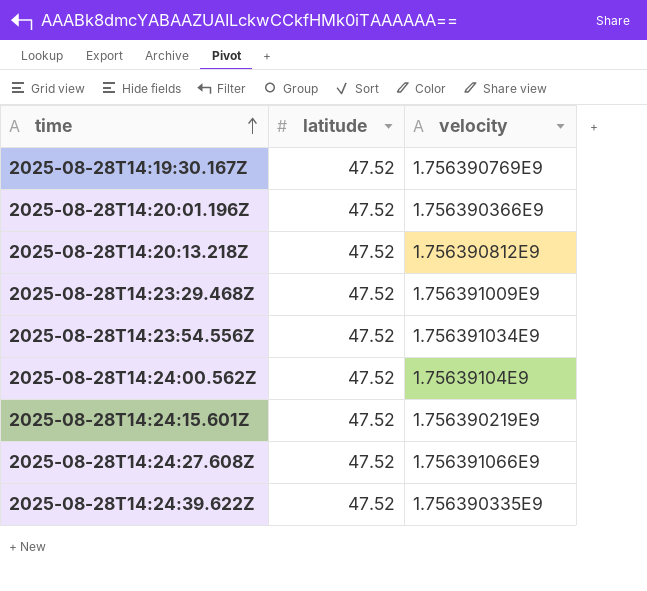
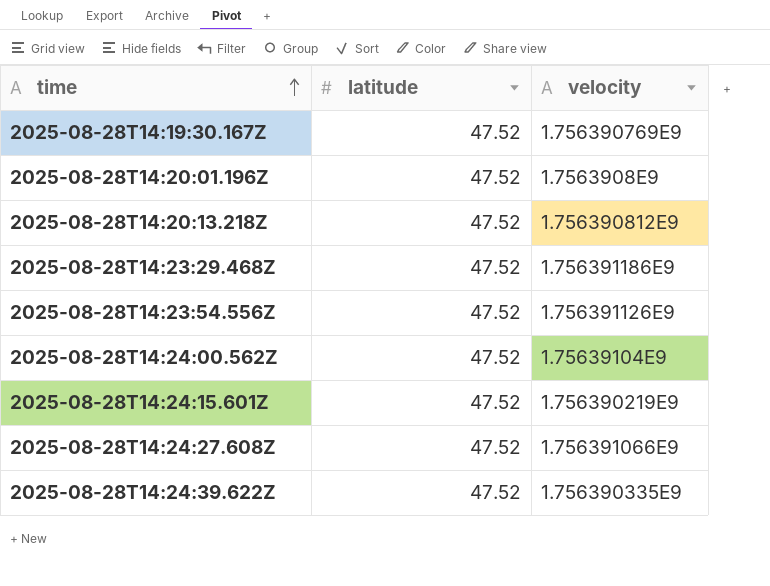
2025-08-28T14:20:01.196Z | velocity: 1.756390366E9 -> 1.7563908E9
2025-08-28T14:23:29.468Z | velocity: 1.756391009E9 -> 1.756391186E9
2025-08-28T14:23:54.556Z | velocity: 1.756391034E9 -> 1.756391126E9

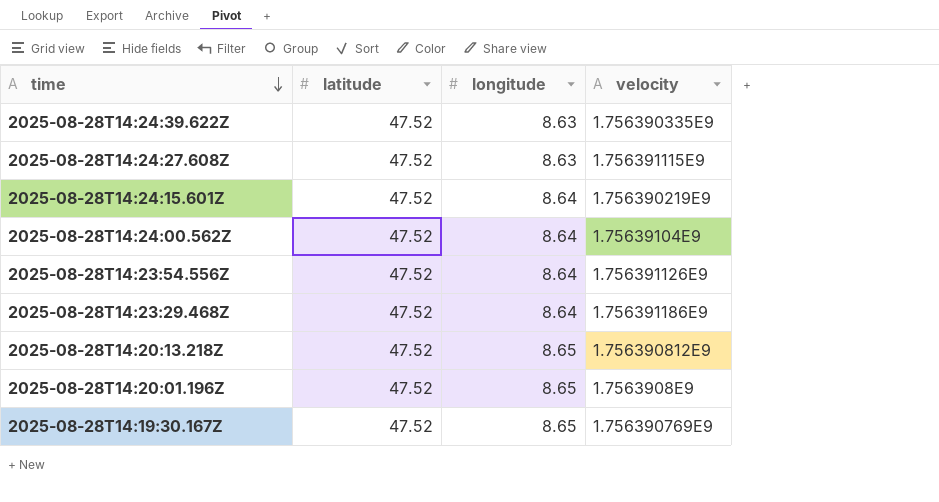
row order: time ascending -> time descending
column longitude | position: none -> 3
2025-08-28T14:24:27.608Z | velocity: 1.756391066E9 -> 1.756391115E9

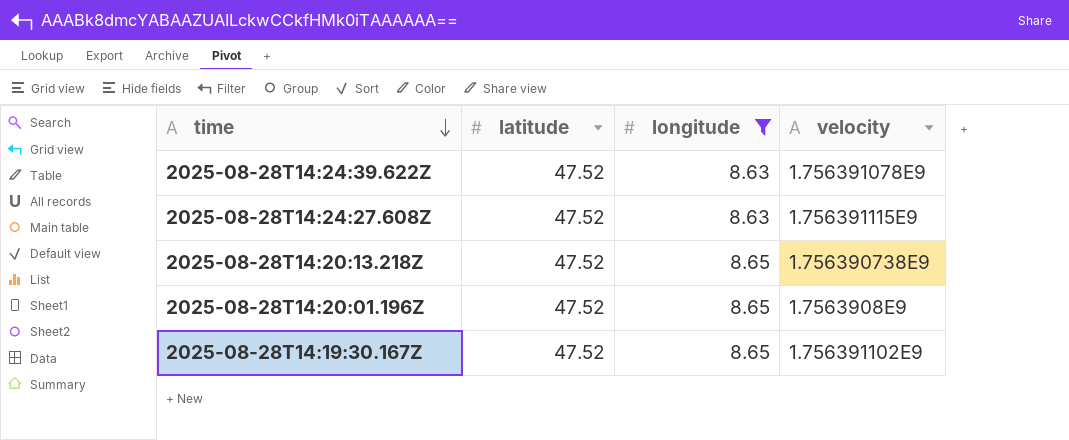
filter: none -> longitude != 8.64
2025-08-28T14:24:39.622Z | velocity: 1.756390335E9 -> 1.756391078E9
2025-08-28T14:20:13.218Z | velocity: 1.756390812E9 -> 1.756390738E9
2025-08-28T14:19:30.167Z | velocity: 1.756390769E9 -> 1.756391102E9

